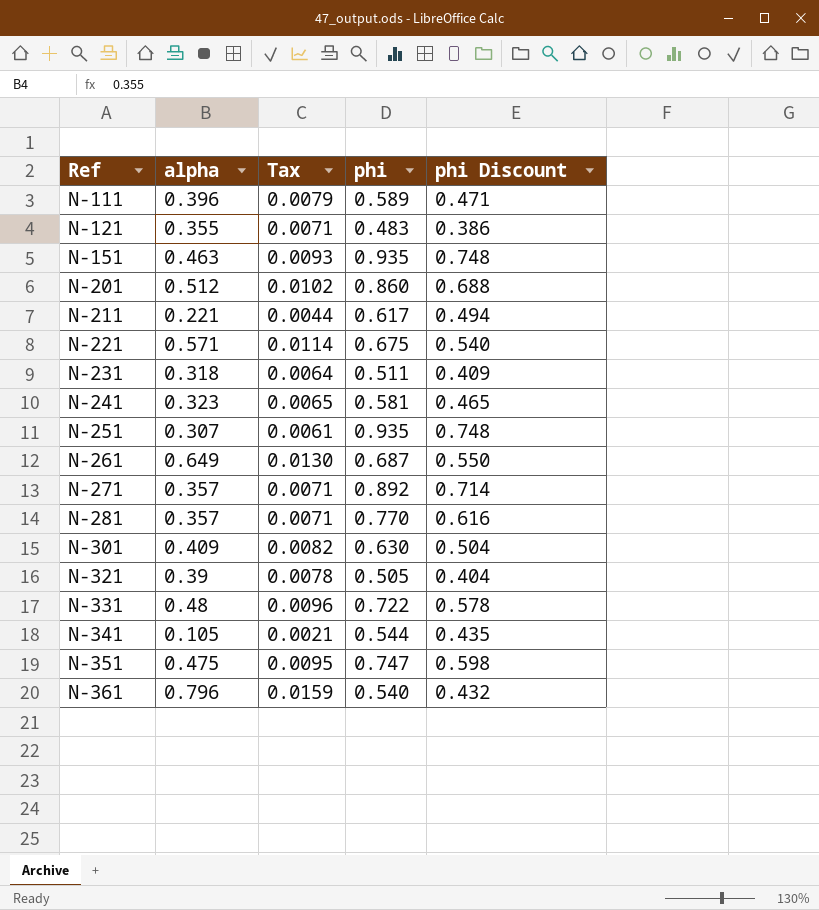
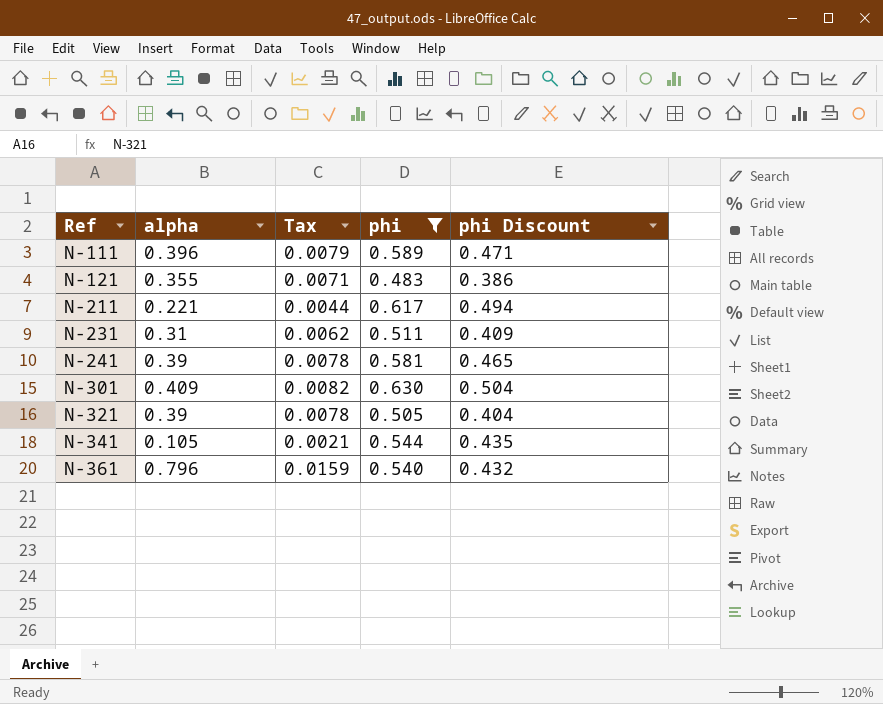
filter: none -> phi <= 0.630
N-231 | alpha: 0.318 -> 0.31
N-231 | Tax: 0.0064 -> 0.0062
N-241 | alpha: 0.323 -> 0.39
N-241 | Tax: 0.0065 -> 0.0078

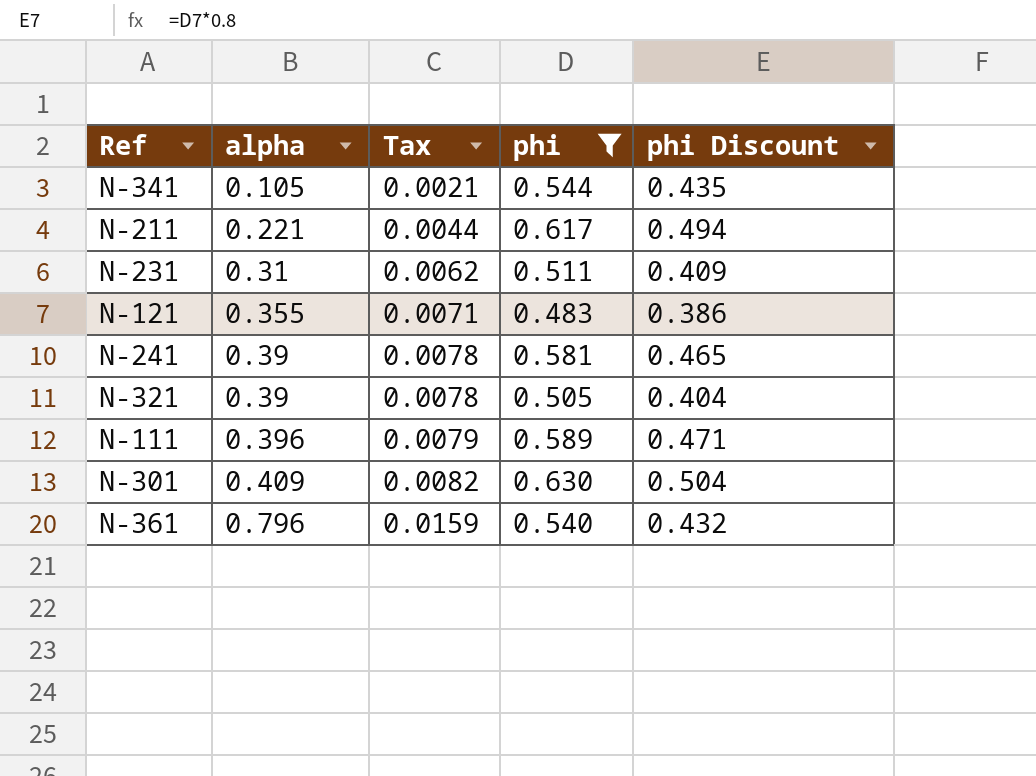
row order: Ref ascending -> alpha ascending

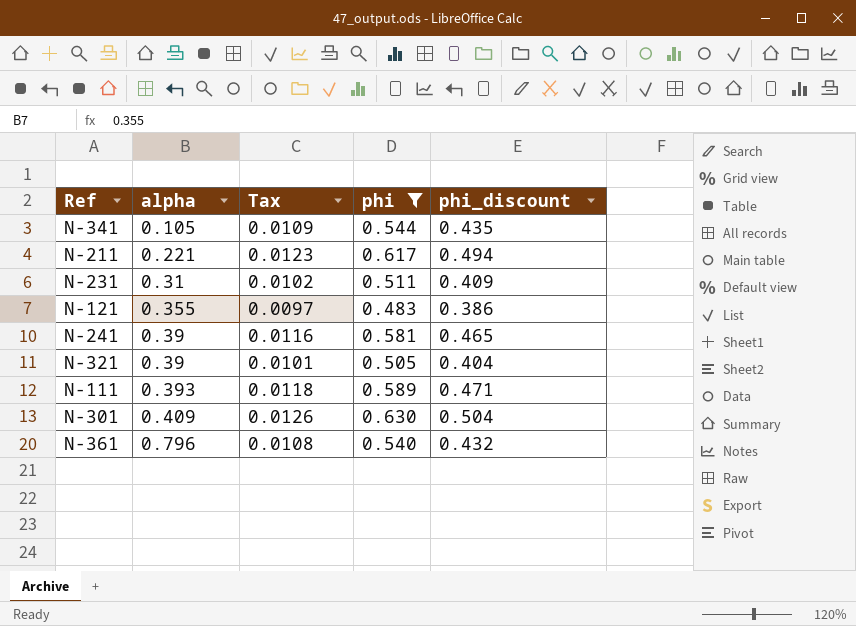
column Tax | formula: [alpha] * 0.02 -> [phi] * 0.02
column name: phi Discount -> phi_discount
N-111 | alpha: 0.396 -> 0.393

